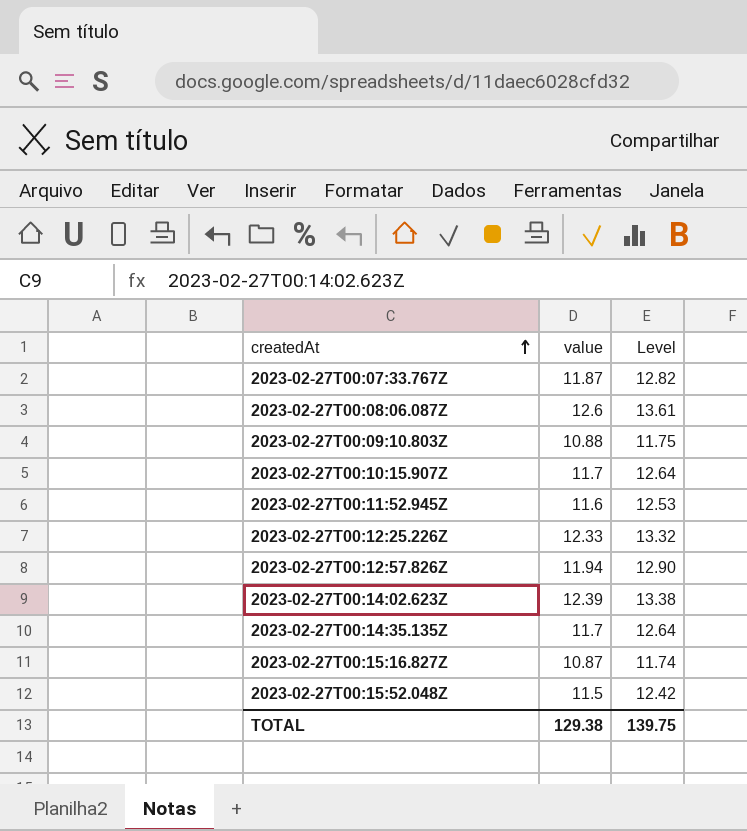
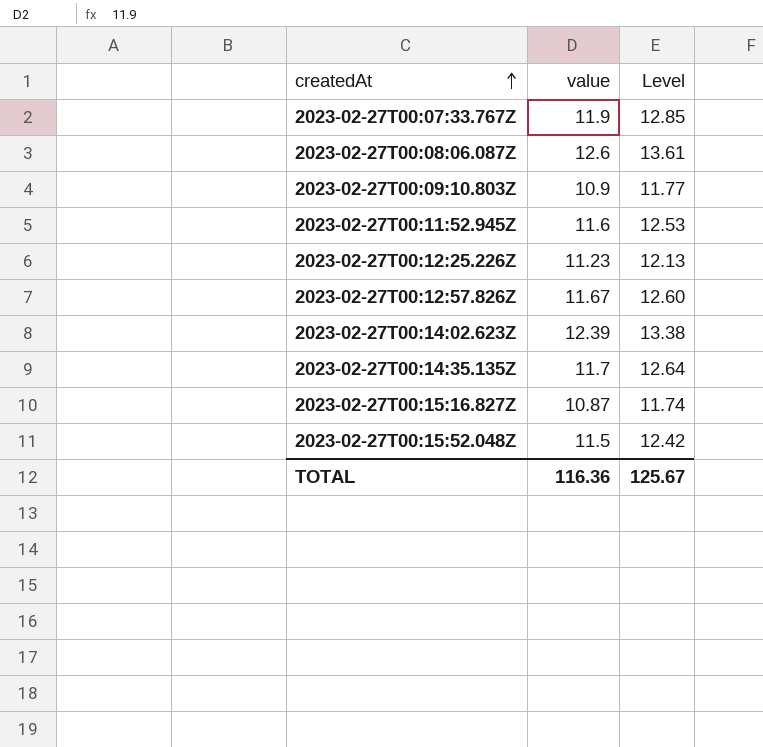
row 2023-02-27T00:10:15.907Z: 11.7 | 12.64 -> none
2023-02-27T00:07:33.767Z | value: 11.87 -> 11.9
2023-02-27T00:07:33.767Z | Level: 12.82 -> 12.85
2023-02-27T00:09:10.803Z | value: 10.88 -> 10.9
2023-02-27T00:09:10.803Z | Level: 11.75 -> 11.77
2023-02-27T00:12:25.226Z | value: 12.33 -> 11.23
2023-02-27T00:12:25.226Z | Level: 13.32 -> 12.13
2023-02-27T00:12:57.826Z | value: 11.94 -> 11.67
2023-02-27T00:12:57.826Z | Level: 12.90 -> 12.60
TOTAL | value: 129.38 -> 116.36
TOTAL | Level: 139.75 -> 125.67

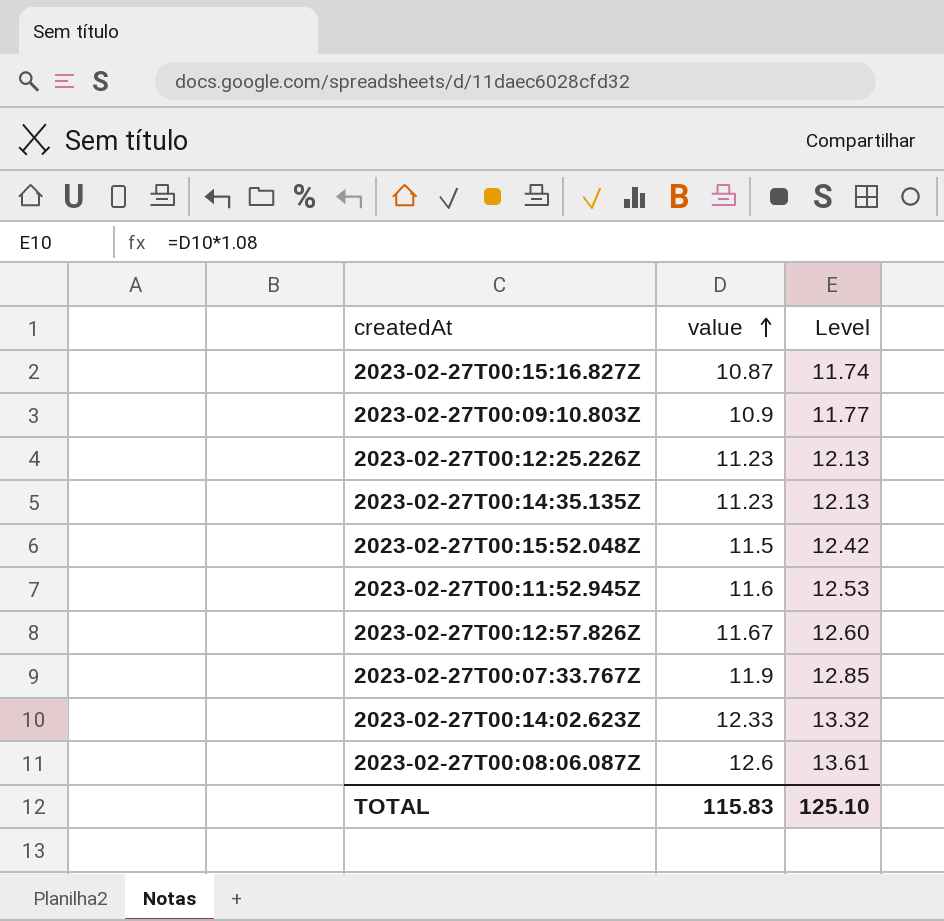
row order: createdAt ascending -> value ascending
2023-02-27T00:14:35.135Z | value: 11.7 -> 11.23
2023-02-27T00:14:35.135Z | Level: 12.64 -> 12.13
2023-02-27T00:14:02.623Z | value: 12.39 -> 12.33
2023-02-27T00:14:02.623Z | Level: 13.38 -> 13.32
TOTAL | value: 116.36 -> 115.83
TOTAL | Level: 125.67 -> 125.10

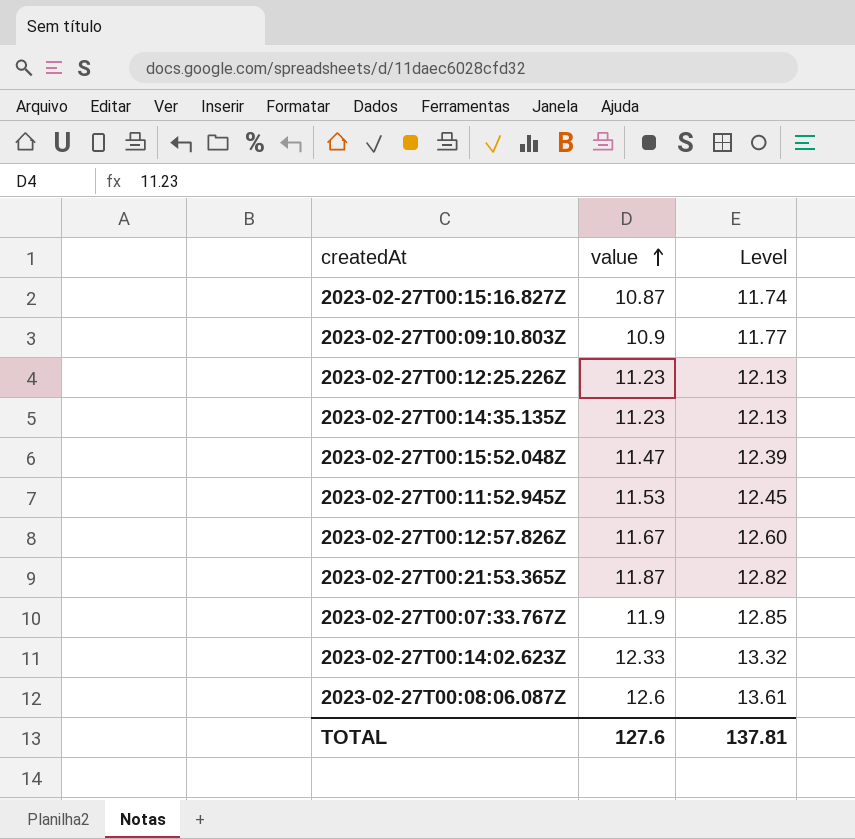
2023-02-27T00:15:52.048Z | value: 11.5 -> 11.47
2023-02-27T00:15:52.048Z | Level: 12.42 -> 12.39
2023-02-27T00:11:52.945Z | value: 11.6 -> 11.53
2023-02-27T00:11:52.945Z | Level: 12.53 -> 12.45
row 2023-02-27T00:21:53.365Z: none -> 11.87 | 12.82
TOTAL | value: 115.83 -> 127.6
TOTAL | Level: 125.10 -> 137.81

